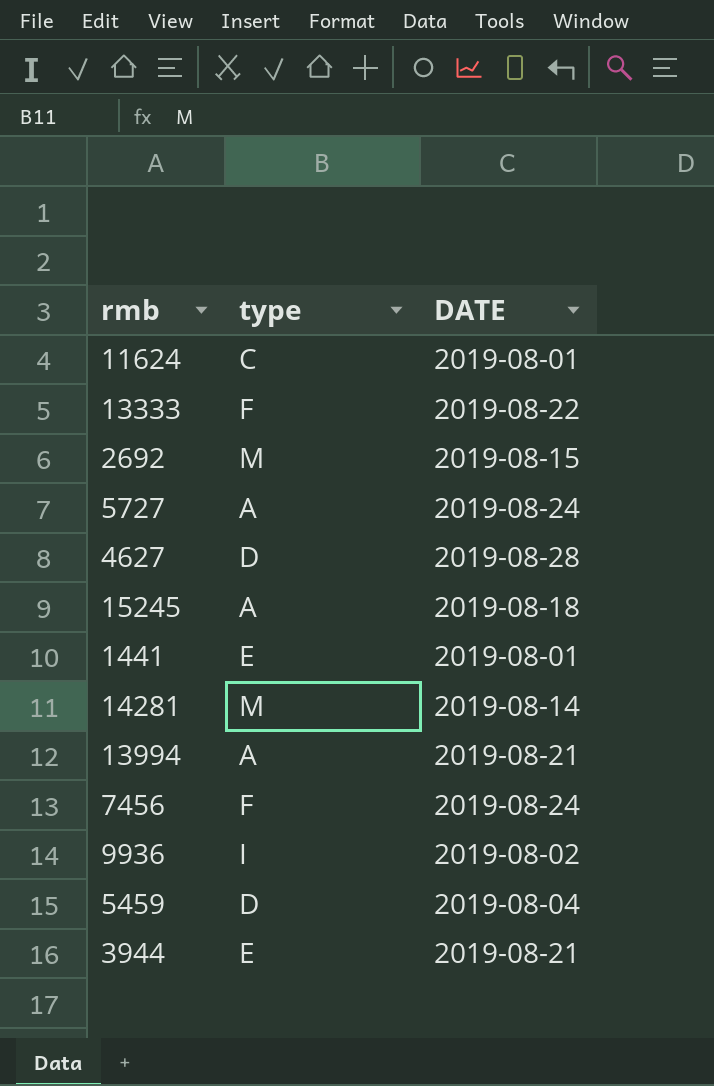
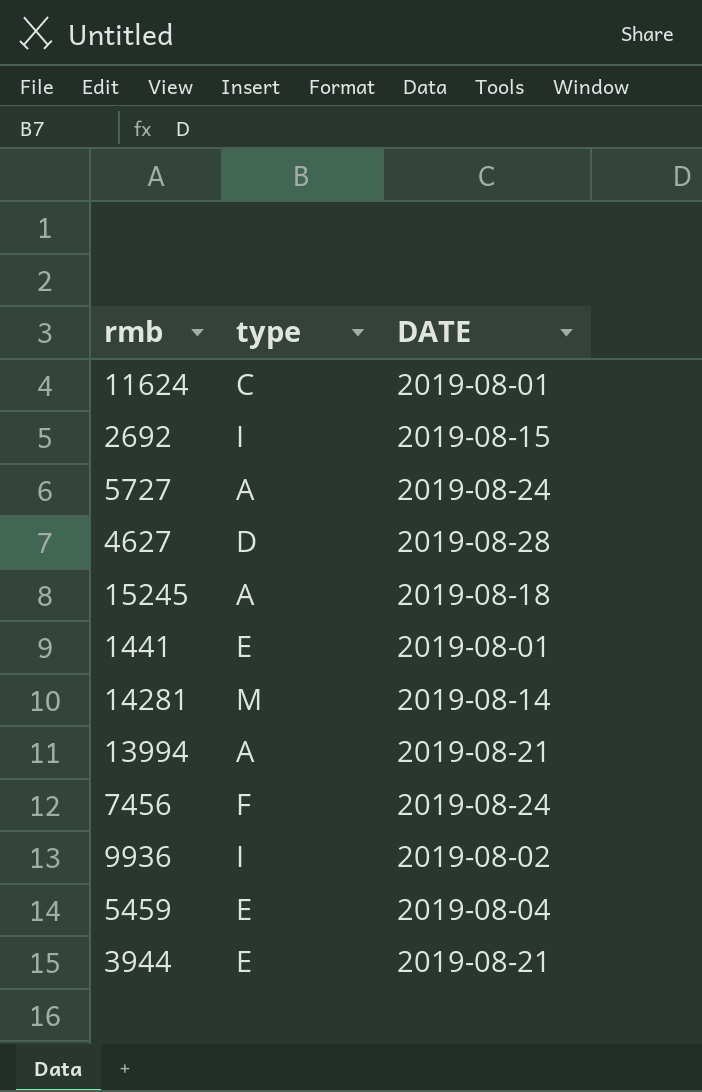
row 13333: F | 2019-08-22 -> none
2692 | type: M -> I
5459 | type: D -> E

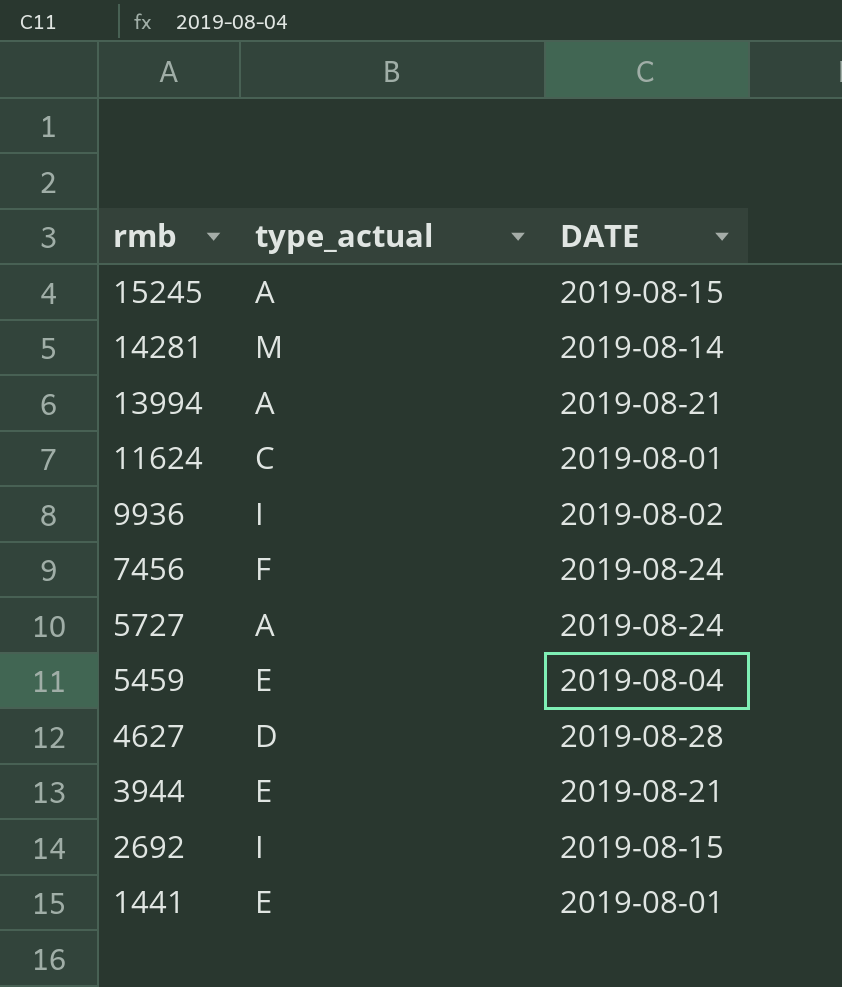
row order: none -> rmb descending
column name: type -> type_actual
15245 | DATE: 2019-08-18 -> 2019-08-15

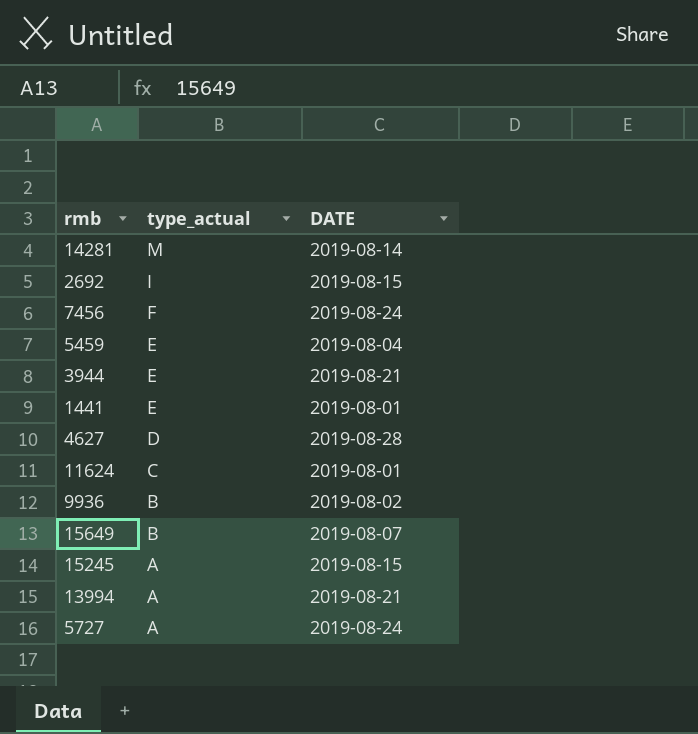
row order: rmb descending -> type_actual descending
9936 | type_actual: I -> B
row 15649: none -> B | 2019-08-07

